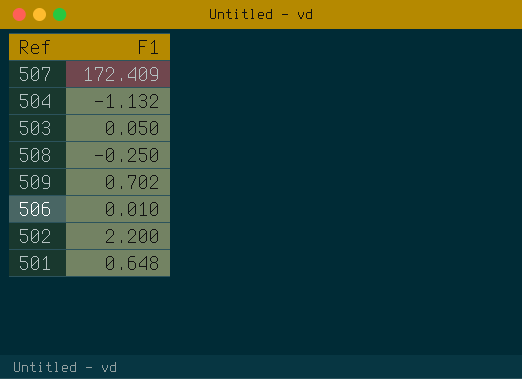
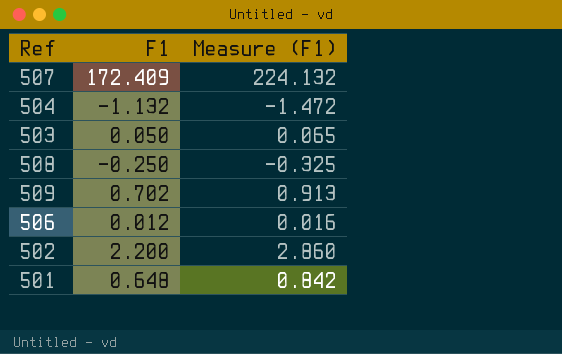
column Measure (F1) | formula: none -> [F1] * 1.3
506 | F1: 0.010 -> 0.012

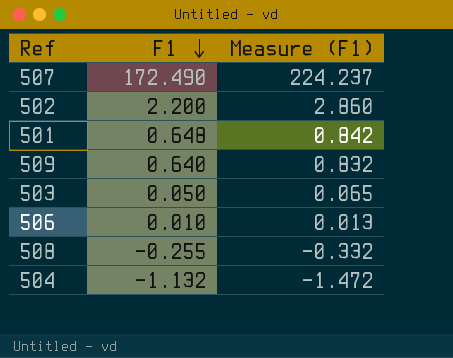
row order: none -> F1 descending
507 | F1: 172.409 -> 172.490
507 | Measure (F1): 224.132 -> 224.237
509 | F1: 0.702 -> 0.640
509 | Measure (F1): 0.913 -> 0.832
506 | F1: 0.012 -> 0.010
506 | Measure (F1): 0.016 -> 0.013
508 | F1: -0.250 -> -0.255
508 | Measure (F1): -0.325 -> -0.332

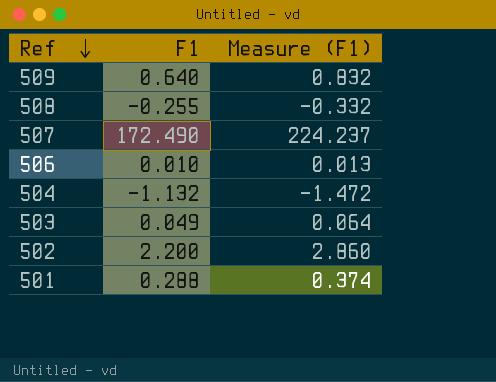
row order: F1 descending -> Ref descending
503 | F1: 0.050 -> 0.049
503 | Measure (F1): 0.065 -> 0.064
501 | F1: 0.648 -> 0.288
501 | Measure (F1): 0.842 -> 0.374

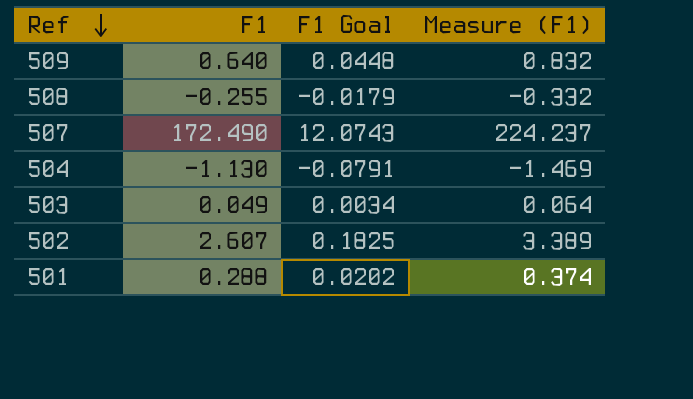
column F1 Goal | formula: none -> [F1] * 0.07
row 506: 0.010 | 0.013 -> none
504 | F1: -1.132 -> -1.130
504 | Measure (F1): -1.472 -> -1.469
502 | F1: 2.200 -> 2.607
502 | Measure (F1): 2.860 -> 3.389

